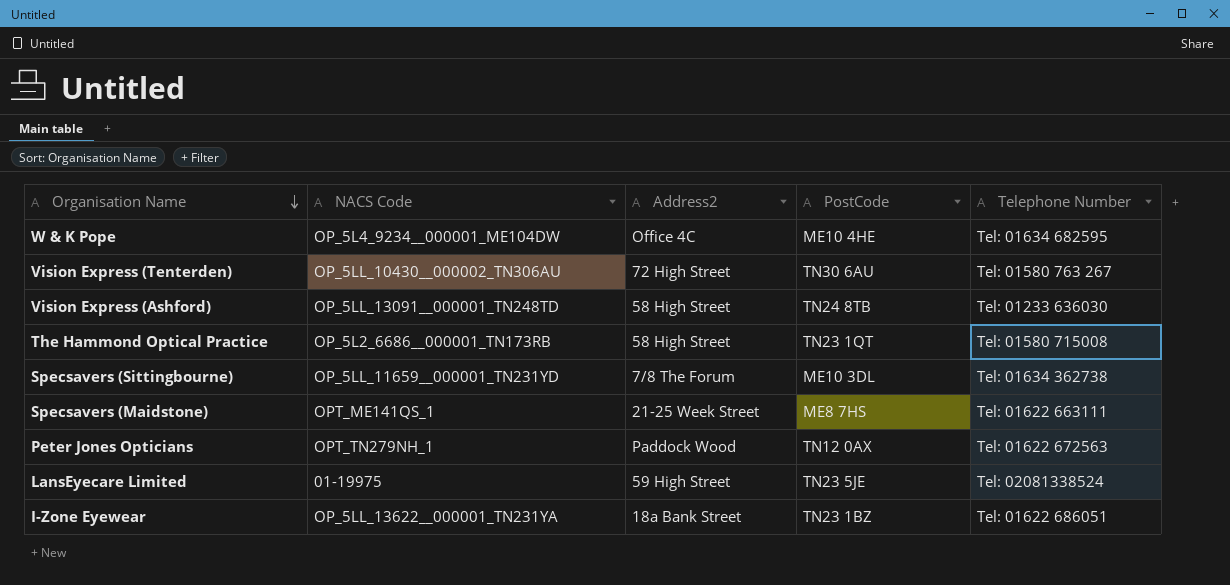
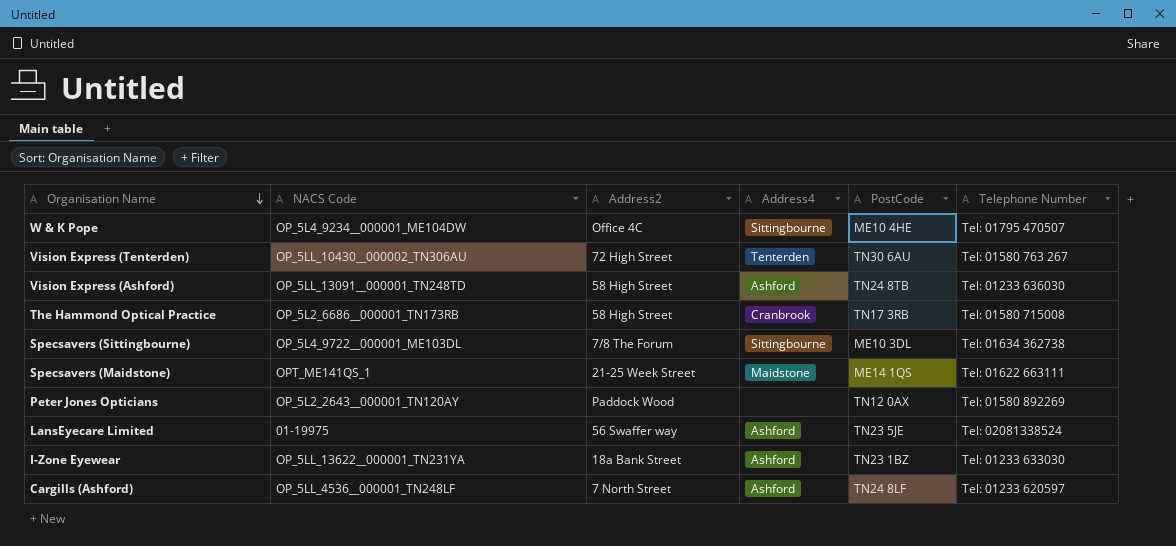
column Address4 | position: none -> 4
W & K Pope | Telephone Number: Tel: 01634 682595 -> Tel: 01795 470507
The Hammond Optical Practice | PostCode: TN23 1QT -> TN17 3RB
Specsavers (Sittingbourne) | NACS Code: OP_5LL_11659__000001_TN231YD -> OP_5L4_9722__000001_ME103DL
Specsavers (Maidstone) | PostCode: ME8 7HS -> ME14 1QS
Peter Jones Opticians | NACS Code: OPT_TN279NH_1 -> OP_5L2_2643__000001_TN120AY
Peter Jones Opticians | Telephone Number: Tel: 01622 672563 -> Tel: 01580 892269
LansEyecare Limited | Address2: 59 High Street -> 56 Swaffer way
I-Zone Eyewear | Telephone Number: Tel: 01622 686051 -> Tel: 01233 633030
row Cargills (Ashford): none -> OP_5LL_4536__000001_TN248LF | 7 North Street | Ashford | TN24 8LF | Tel: 01233 620597

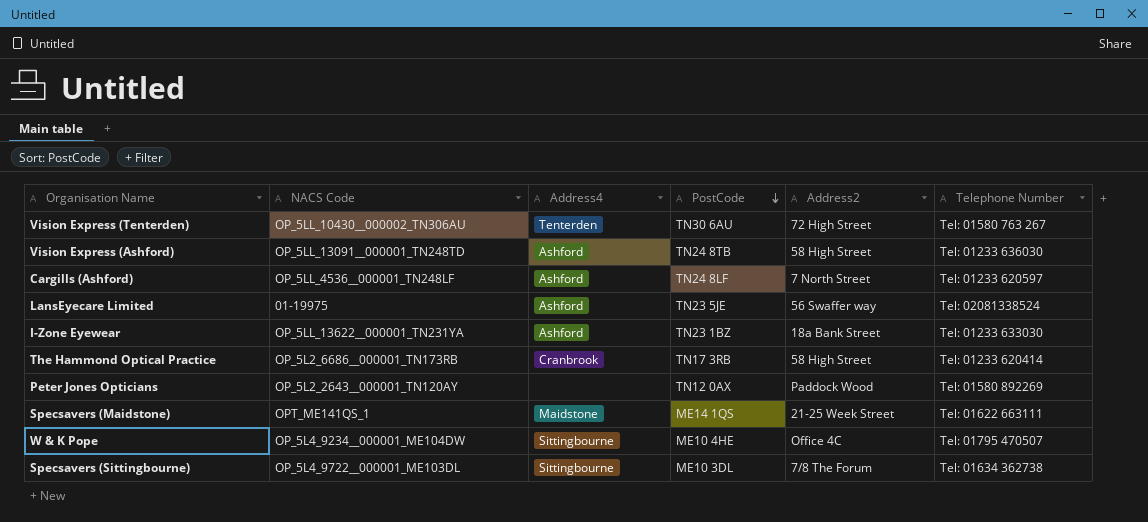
row order: Organisation Name descending -> PostCode descending
column Address2 | position: 3 -> 5
The Hammond Optical Practice | Telephone Number: Tel: 01580 715008 -> Tel: 01233 620414

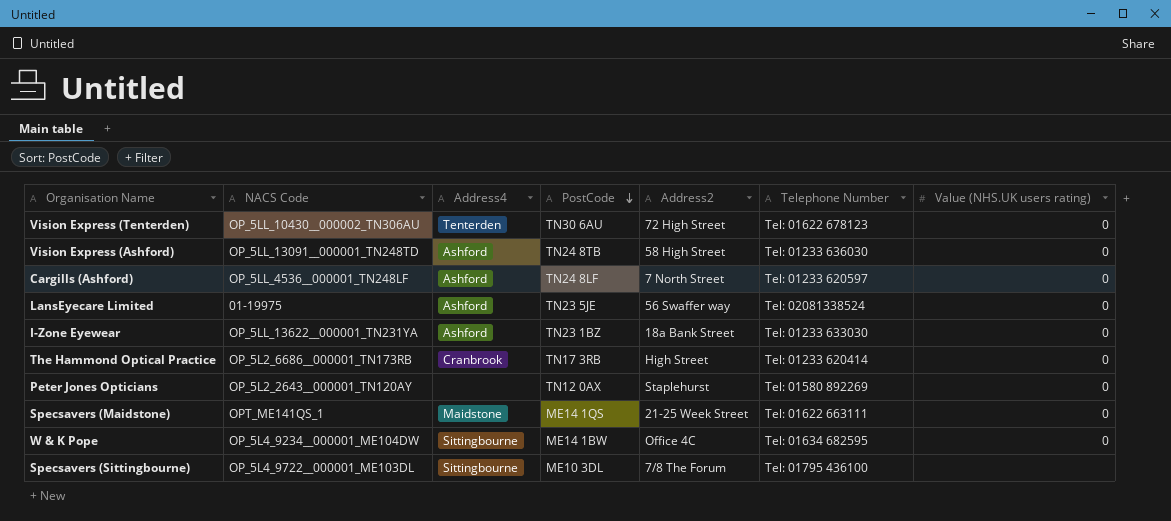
column Value (NHS.UK users rating) | position: none -> 7
Vision Express (Tenterden) | Telephone Number: Tel: 01580 763 267 -> Tel: 01622 678123
The Hammond Optical Practice | Address2: 58 High Street -> High Street
Peter Jones Opticians | Address2: Paddock Wood -> Staplehurst
W & K Pope | PostCode: ME10 4HE -> ME14 1BW
W & K Pope | Telephone Number: Tel: 01795 470507 -> Tel: 01634 682595
Specsavers (Sittingbourne) | Telephone Number: Tel: 01634 362738 -> Tel: 01795 436100

